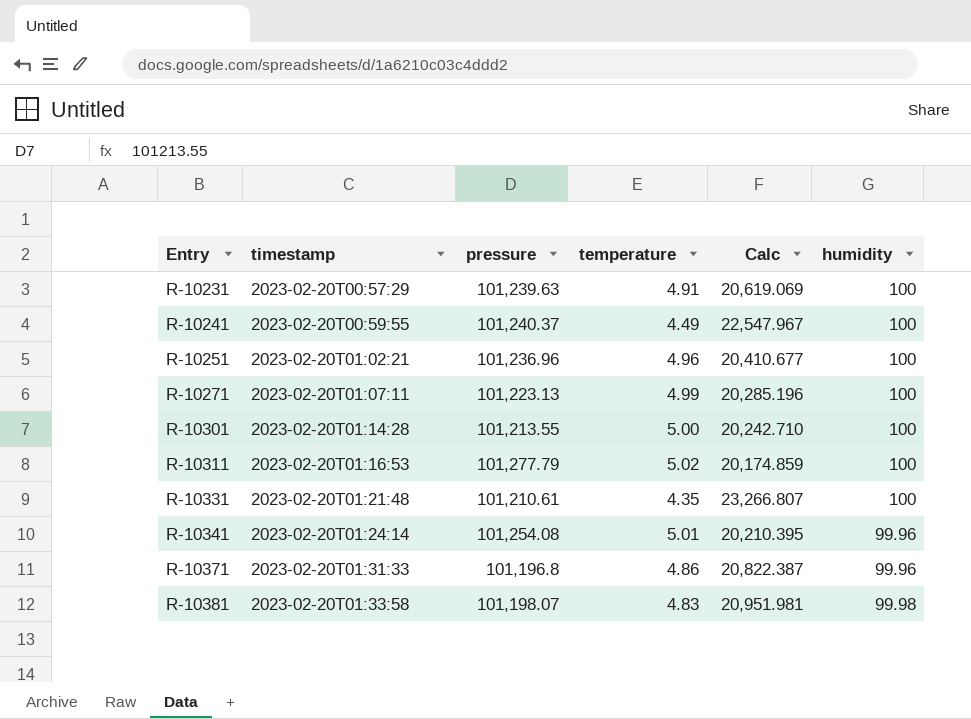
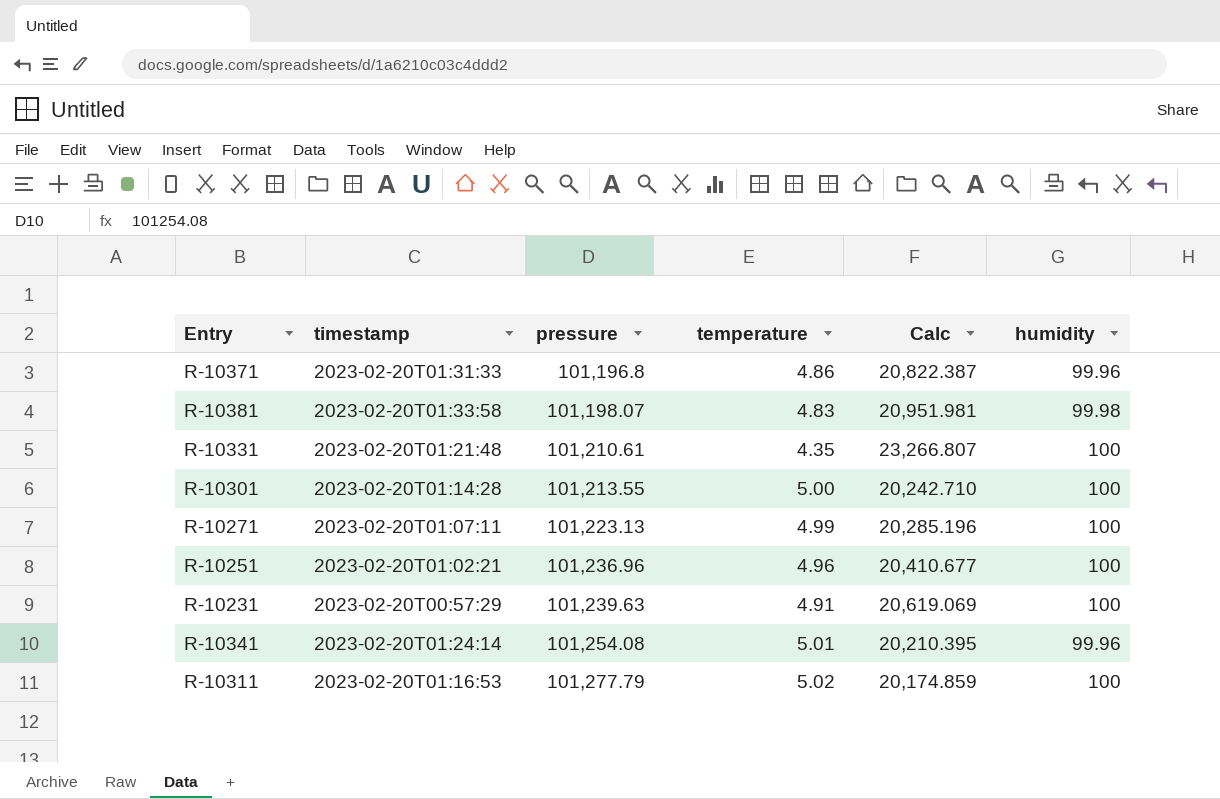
row order: Entry ascending -> pressure ascending
row R-10241: 2023-02-20T00:59:55 | 101,240.37 | 4.49 | 22,547.967 | 100 -> none

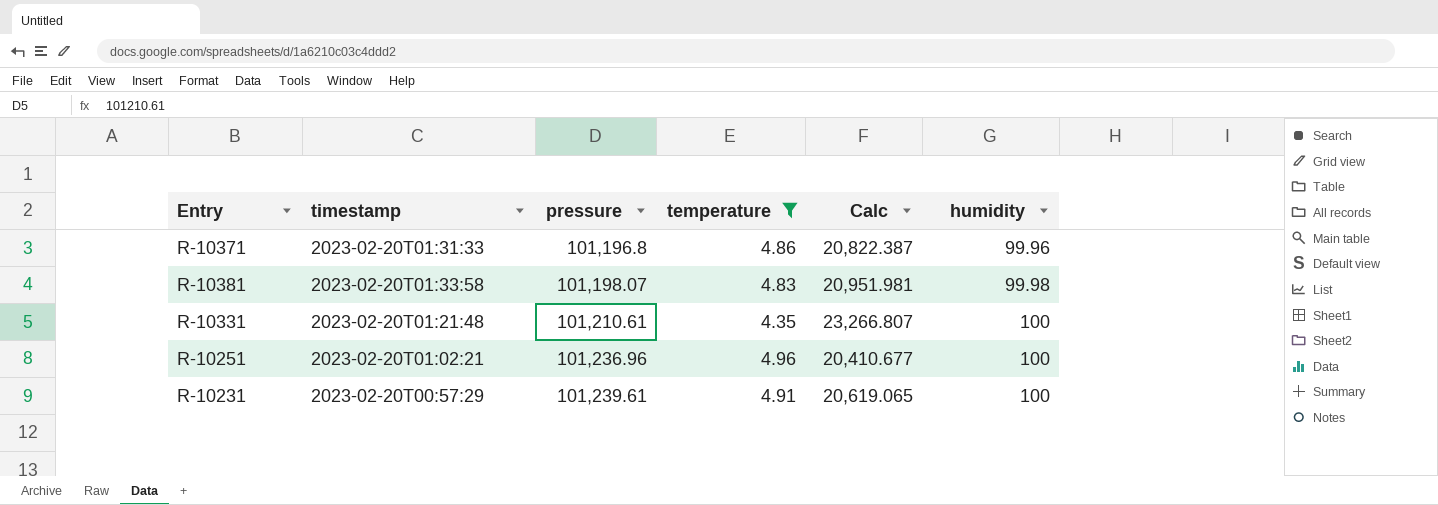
filter: none -> temperature <= 4.96
R-10231 | pressure: 101,239.63 -> 101,239.61
R-10231 | Calc: 20,619.069 -> 20,619.065

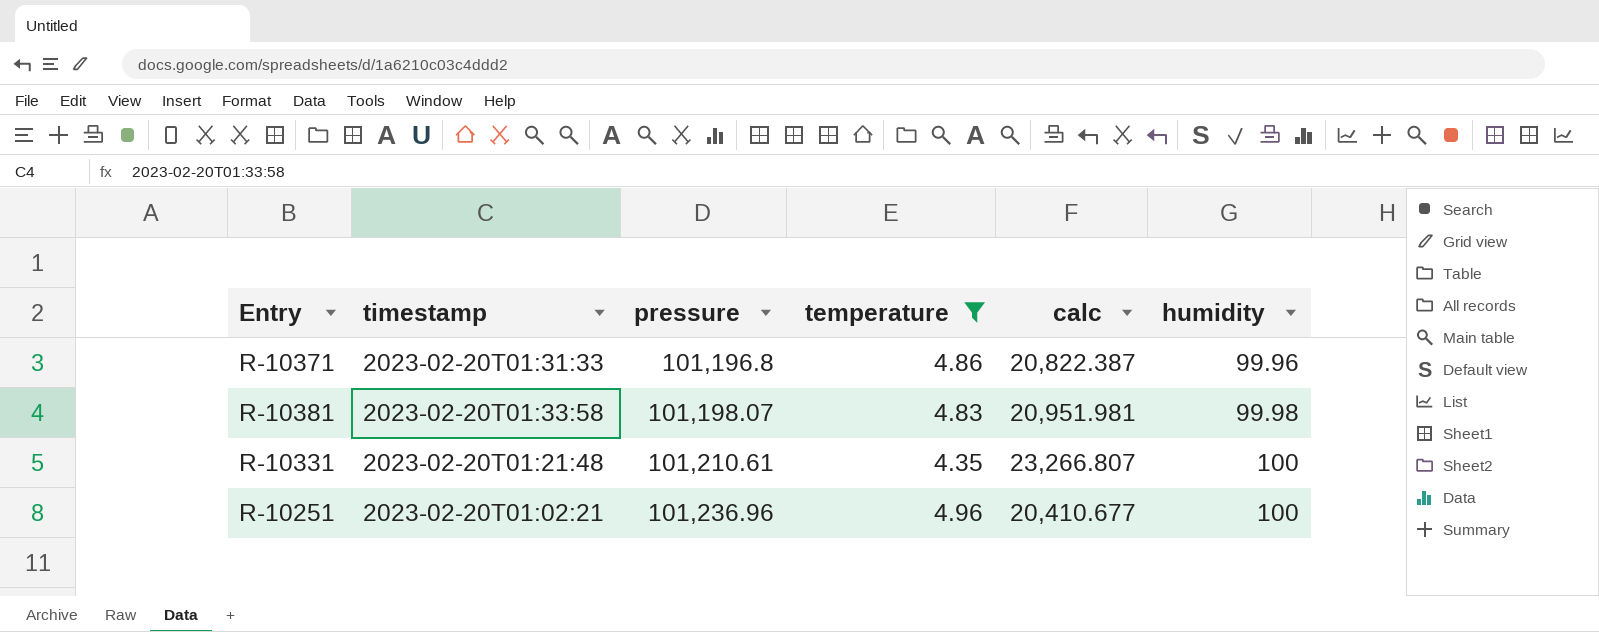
column name: Calc -> calc
row R-10231: 2023-02-20T00:57:29 | 101,239.61 | 4.91 | 20,619.065 | 100 -> none

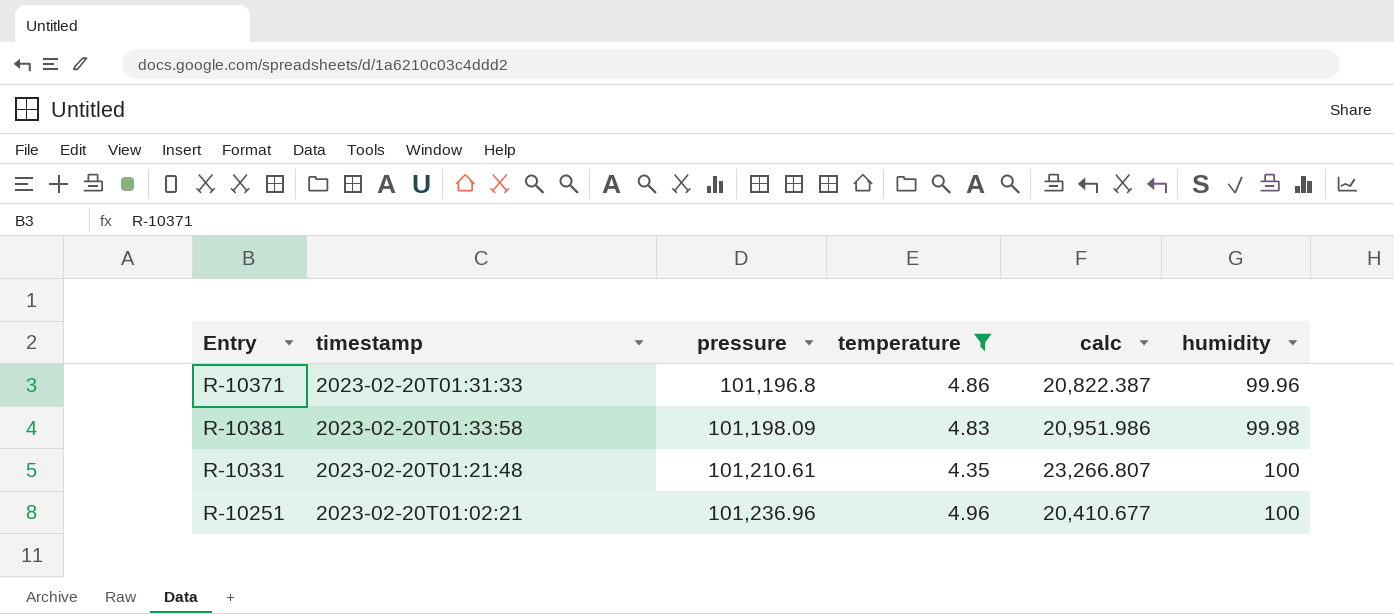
R-10381 | pressure: 101,198.07 -> 101,198.09
R-10381 | calc: 20,951.981 -> 20,951.986

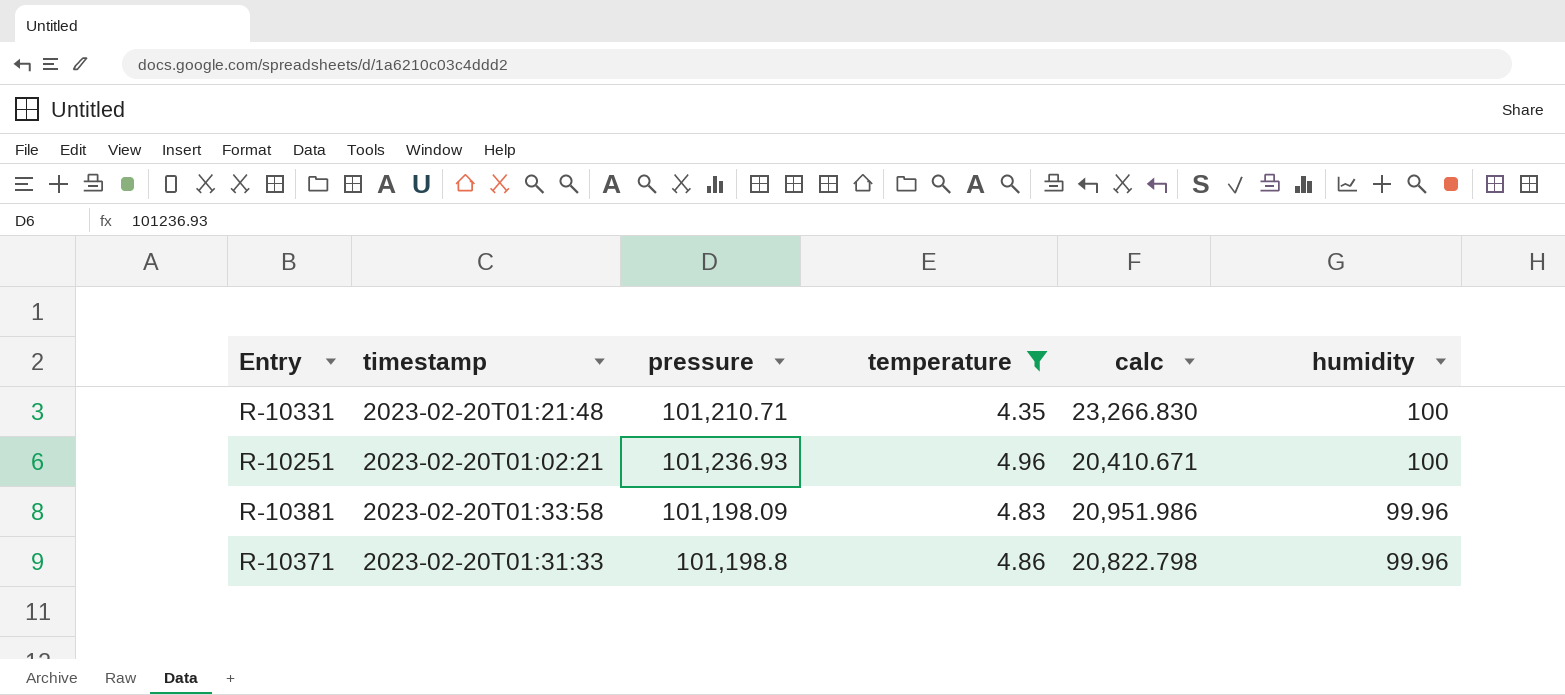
row order: pressure ascending -> humidity descending
R-10331 | pressure: 101,210.61 -> 101,210.71
R-10331 | calc: 23,266.807 -> 23,266.830
R-10251 | pressure: 101,236.96 -> 101,236.93
R-10251 | calc: 20,410.677 -> 20,410.671
R-10381 | humidity: 99.98 -> 99.96
R-10371 | pressure: 101,196.8 -> 101,198.8
R-10371 | calc: 20,822.387 -> 20,822.798

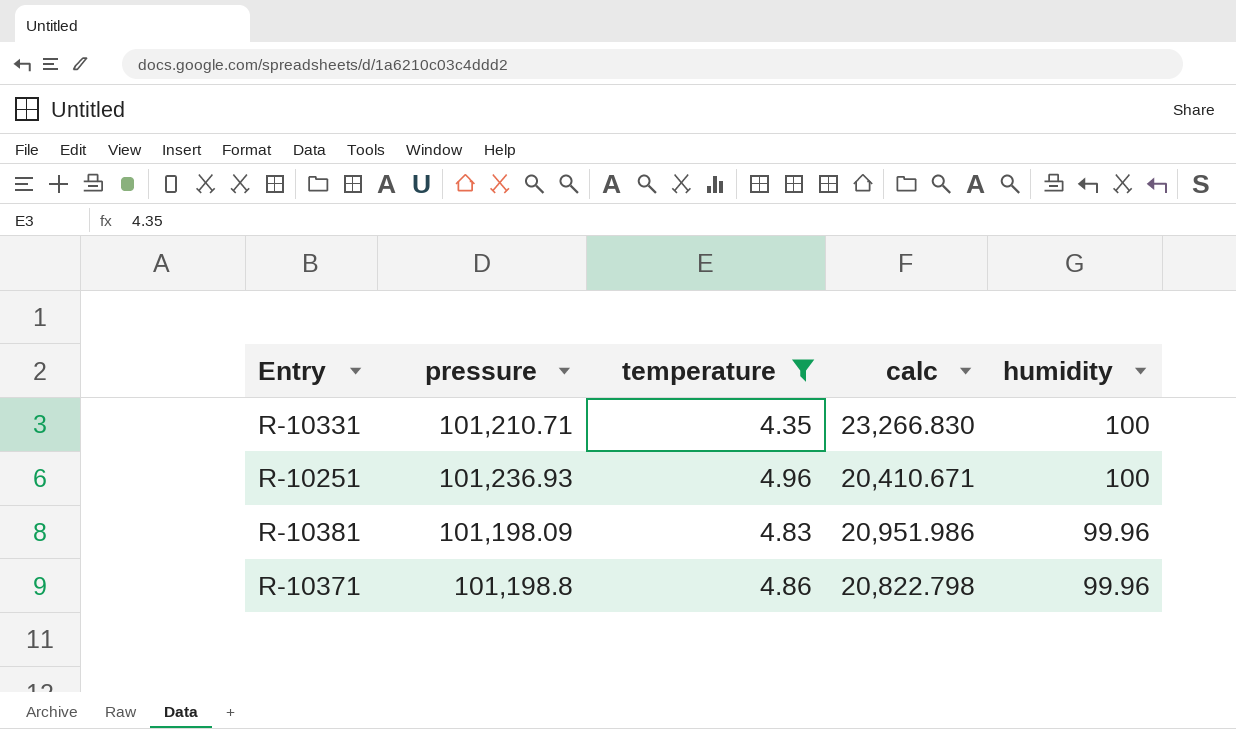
column timestamp | position: 2 -> none

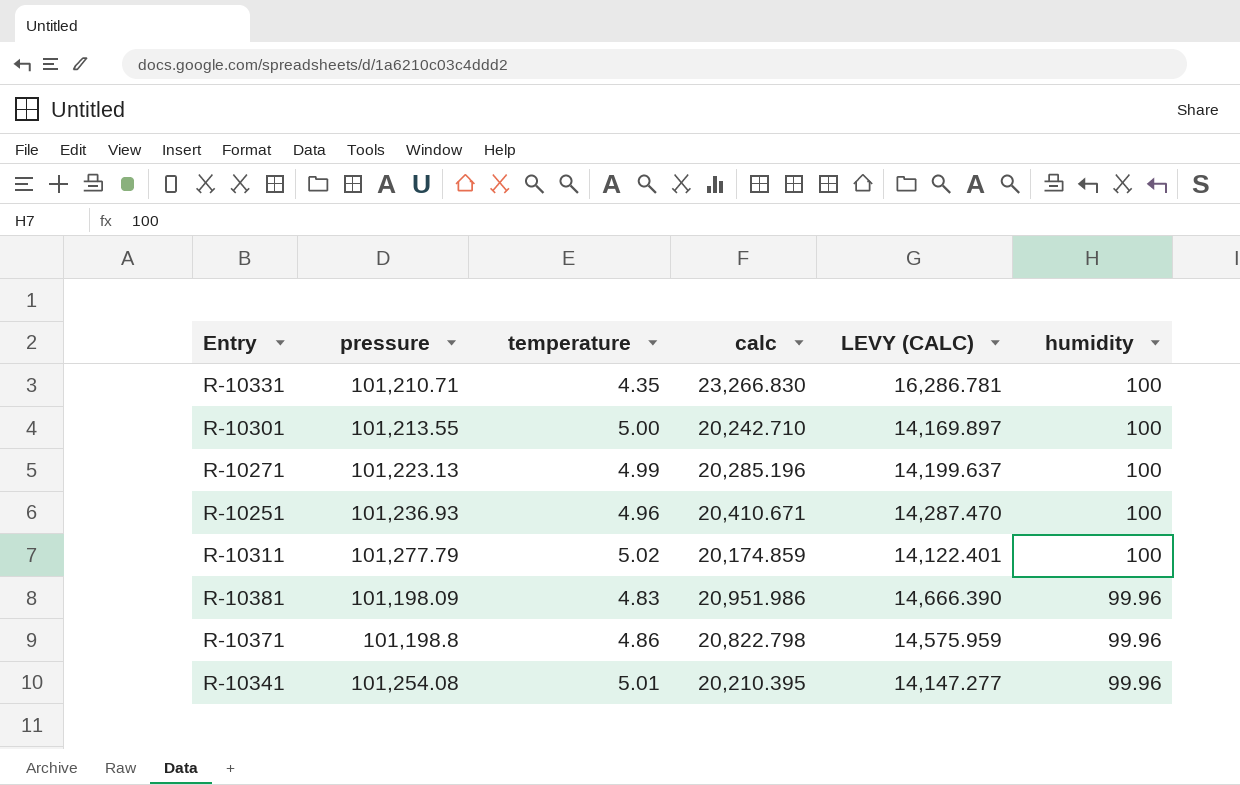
filter: temperature <= 4.96 -> none
column LEVY (CALC) | formula: none -> [calc] * 0.7

